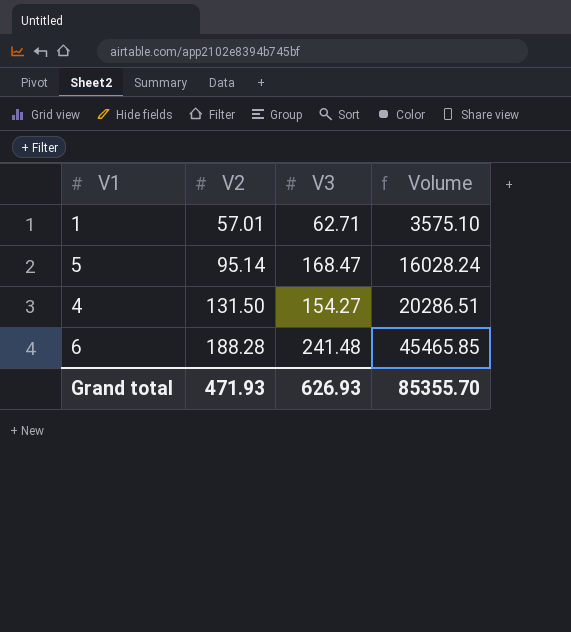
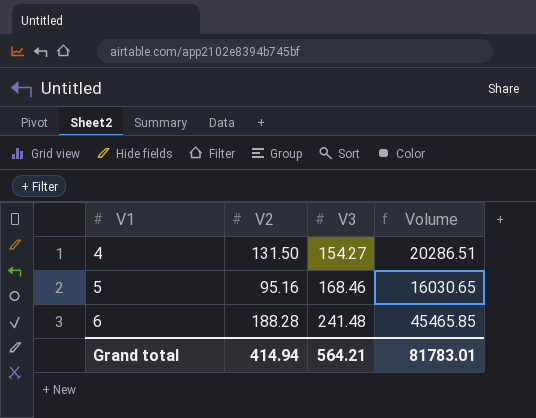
row order: V2 ascending -> V1 ascending
row 1: 57.01 | 62.71 | 3575.10 -> none
5 | V2: 95.14 -> 95.16
5 | V3: 168.47 -> 168.46
5 | Volume: 16028.24 -> 16030.65
Grand total | V2: 471.93 -> 414.94
Grand total | V3: 626.93 -> 564.21
Grand total | Volume: 85355.70 -> 81783.01

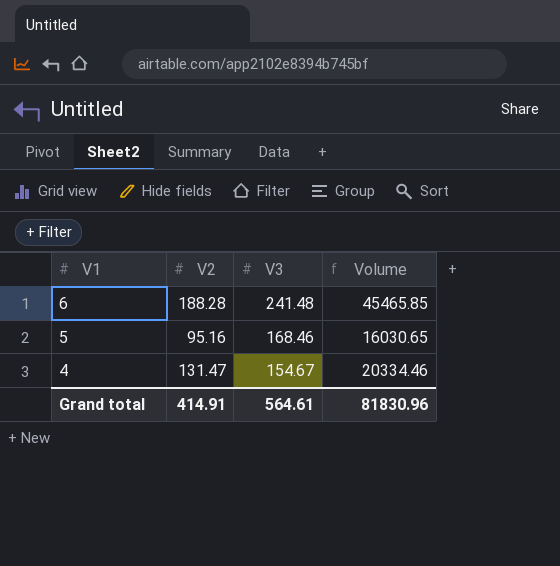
row order: V1 ascending -> V1 descending
4 | V2: 131.50 -> 131.47
4 | V3: 154.27 -> 154.67
4 | Volume: 20286.51 -> 20334.46
Grand total | V2: 414.94 -> 414.91
Grand total | V3: 564.21 -> 564.61
Grand total | Volume: 81783.01 -> 81830.96

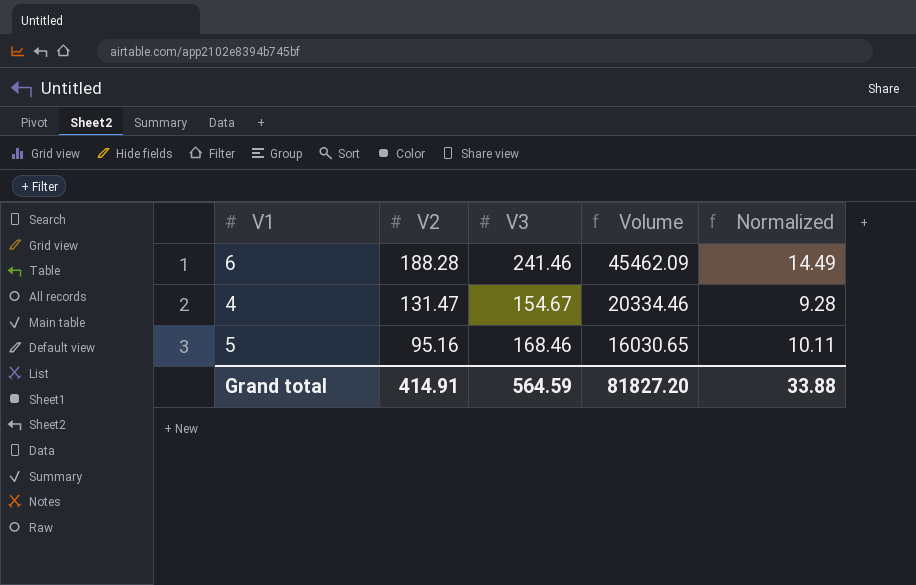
row order: V1 descending -> V2 descending
column Normalized | formula: none -> [V3] * 0.06
6 | V3: 241.48 -> 241.46
6 | Volume: 45465.85 -> 45462.09
Grand total | V3: 564.61 -> 564.59
Grand total | Volume: 81830.96 -> 81827.20

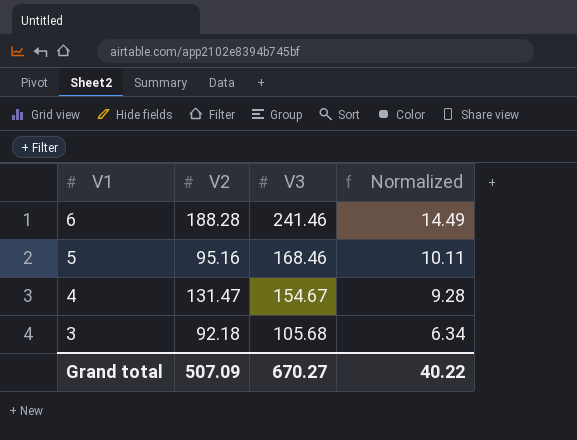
row order: V2 descending -> V1 descending
column Volume | formula: [V2] * [V3] -> none
row 3: none -> 92.18 | 105.68 | 6.34
Grand total | V2: 414.91 -> 507.09
Grand total | V3: 564.59 -> 670.27
Grand total | Normalized: 33.88 -> 40.22

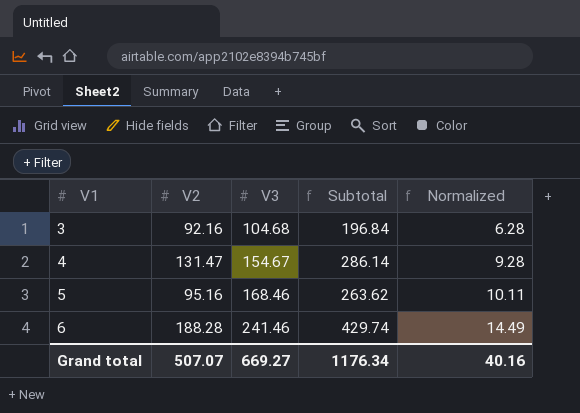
row order: V1 descending -> V1 ascending
column Subtotal | formula: none -> [V2] + [V3]
3 | V2: 92.18 -> 92.16
3 | V3: 105.68 -> 104.68
3 | Normalized: 6.34 -> 6.28
Grand total | V2: 507.09 -> 507.07
Grand total | V3: 670.27 -> 669.27
Grand total | Normalized: 40.22 -> 40.16

